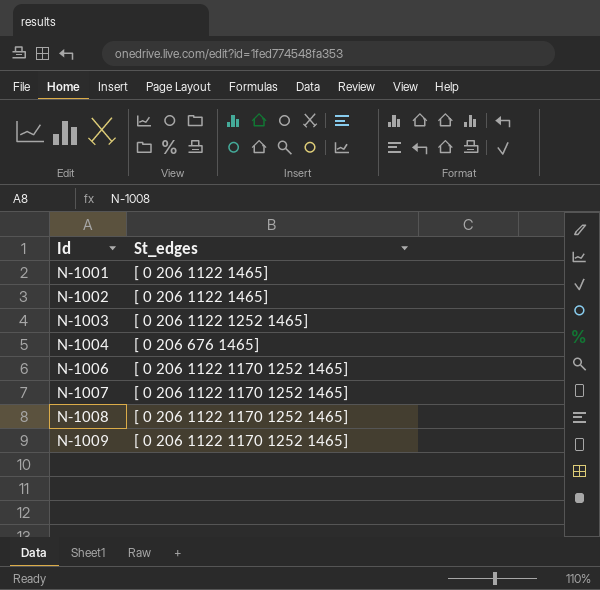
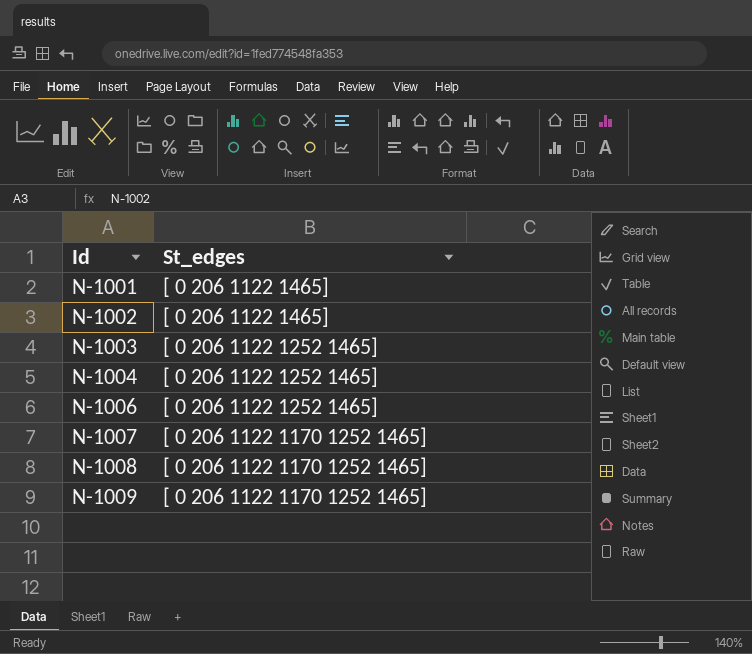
N-1004 | St_edges: [ 0 206 676 1465] -> [ 0 206 1122 1252 1465]
N-1006 | St_edges: [ 0 206 1122 1170 1252 1465] -> [ 0 206 1122 1252 1465]

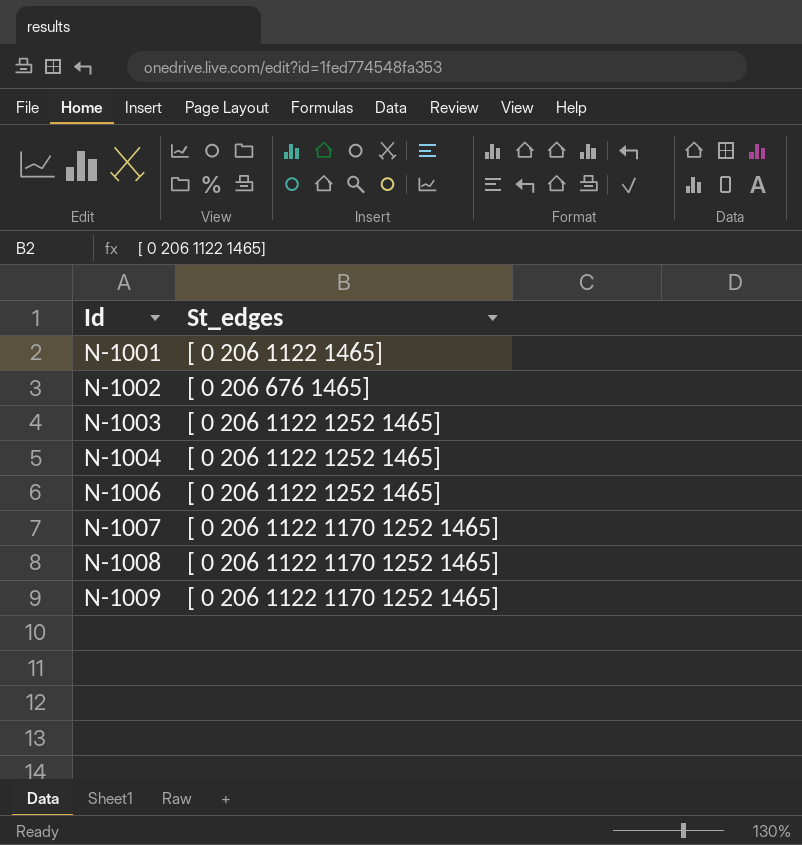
N-1002 | St_edges: [ 0 206 1122 1465] -> [ 0 206 676 1465]

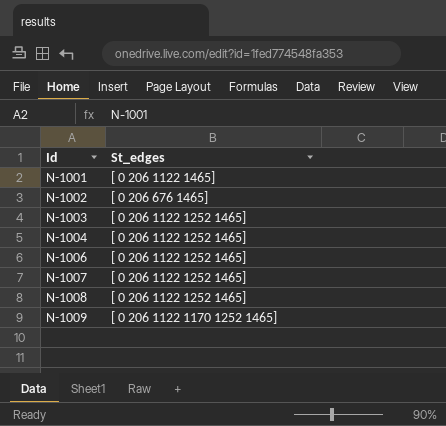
N-1007 | St_edges: [ 0 206 1122 1170 1252 1465] -> [ 0 206 1122 1252 1465]
N-1008 | St_edges: [ 0 206 1122 1170 1252 1465] -> [ 0 206 1122 1252 1465]

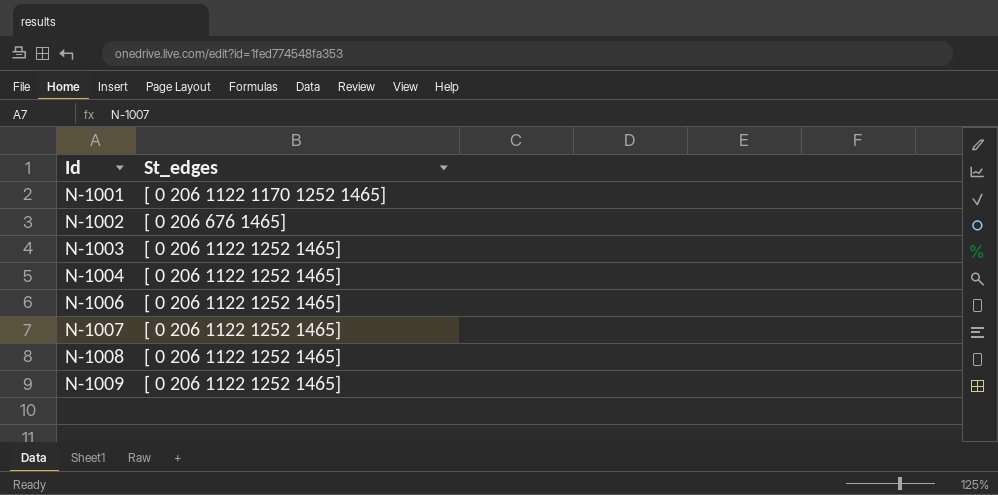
N-1001 | St_edges: [ 0 206 1122 1465] -> [ 0 206 1122 1170 1252 1465]
N-1009 | St_edges: [ 0 206 1122 1170 1252 1465] -> [ 0 206 1122 1252 1465]

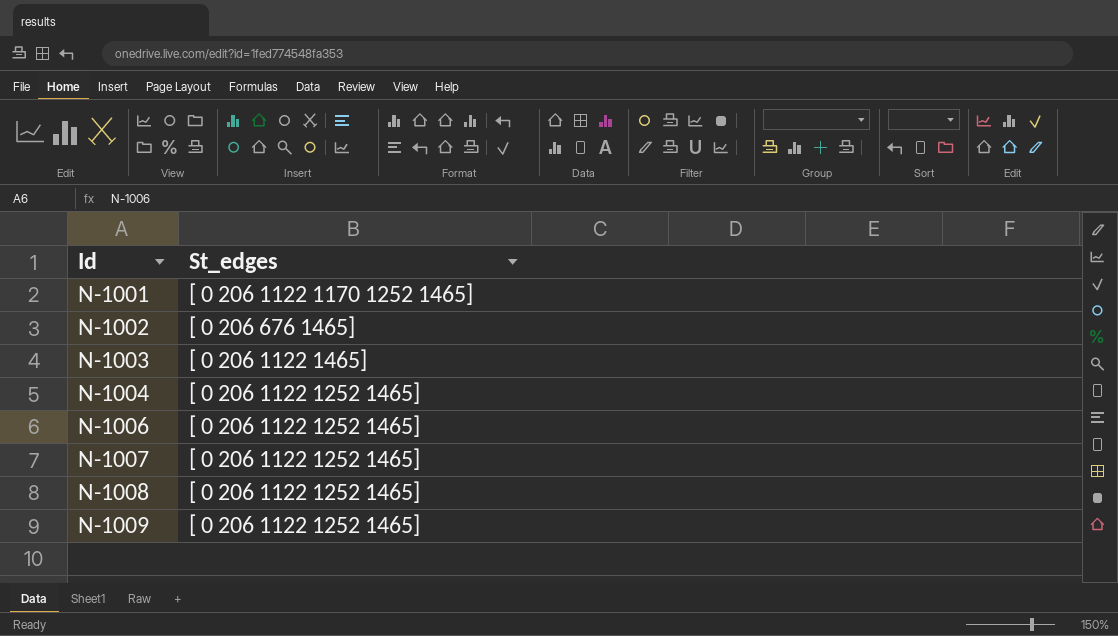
N-1003 | St_edges: [ 0 206 1122 1252 1465] -> [ 0 206 1122 1465]

